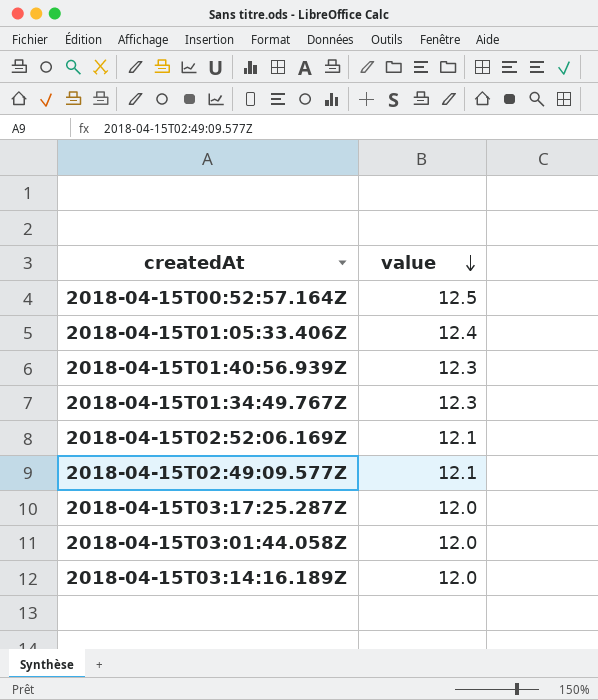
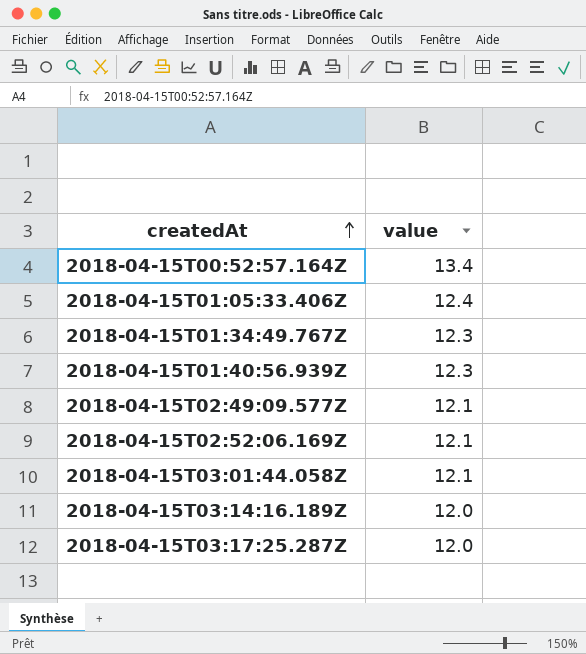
row order: value descending -> createdAt ascending
2018-04-15T00:52:57.164Z | value: 12.5 -> 13.4
2018-04-15T03:01:44.058Z | value: 12.0 -> 12.1

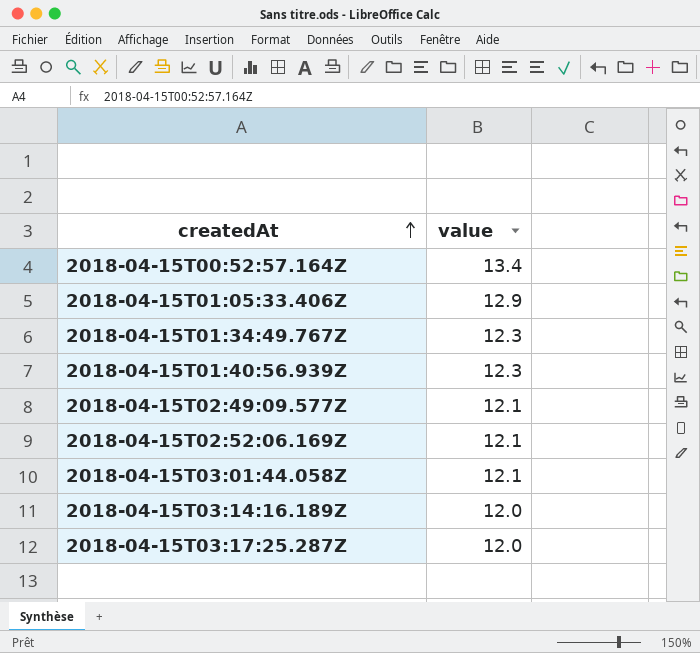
2018-04-15T01:05:33.406Z | value: 12.4 -> 12.9

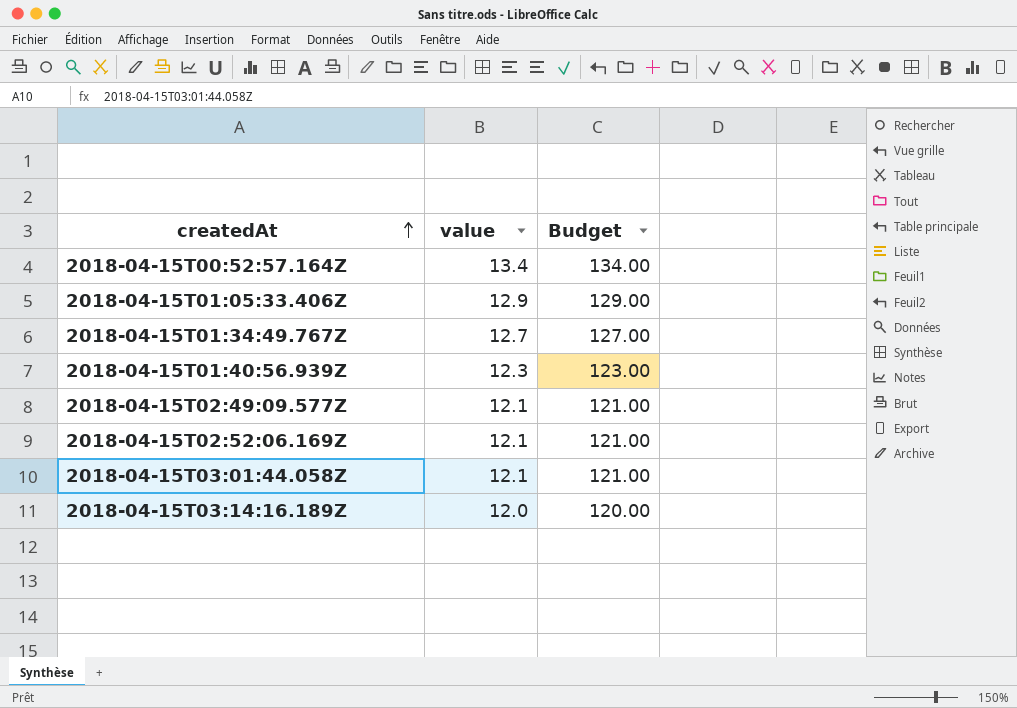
column Budget | formula: none -> [value] * 10
row 2018-04-15T03:17:25.287Z: 12.0 -> none
2018-04-15T01:34:49.767Z | value: 12.3 -> 12.7

